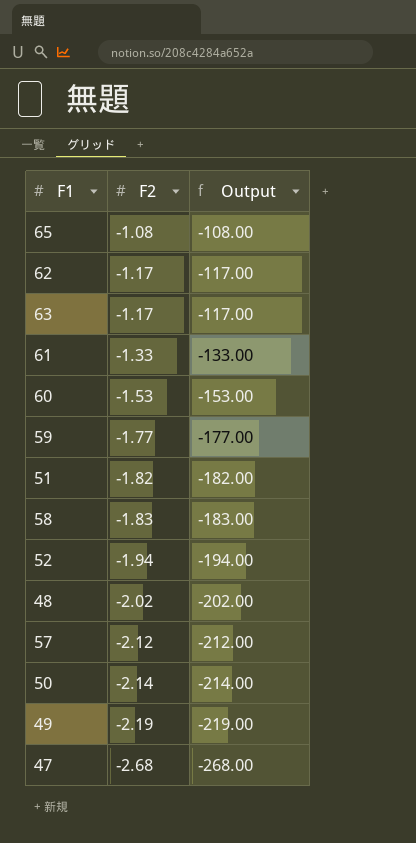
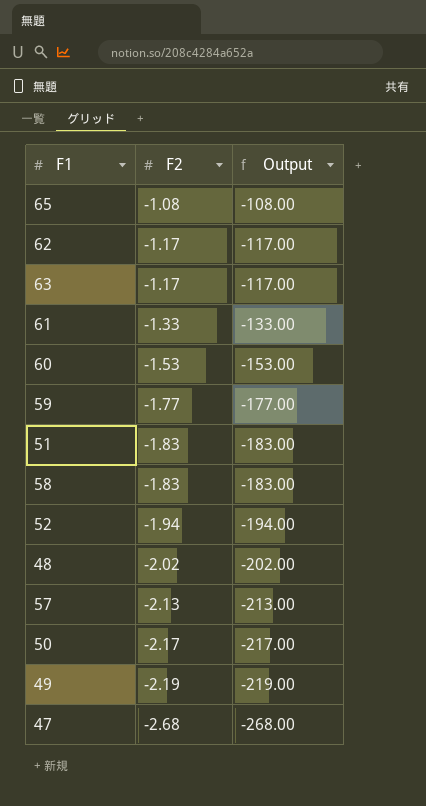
51 | F2: -1.82 -> -1.83
51 | Output: -182.00 -> -183.00
57 | F2: -2.12 -> -2.13
57 | Output: -212.00 -> -213.00
50 | F2: -2.14 -> -2.17
50 | Output: -214.00 -> -217.00

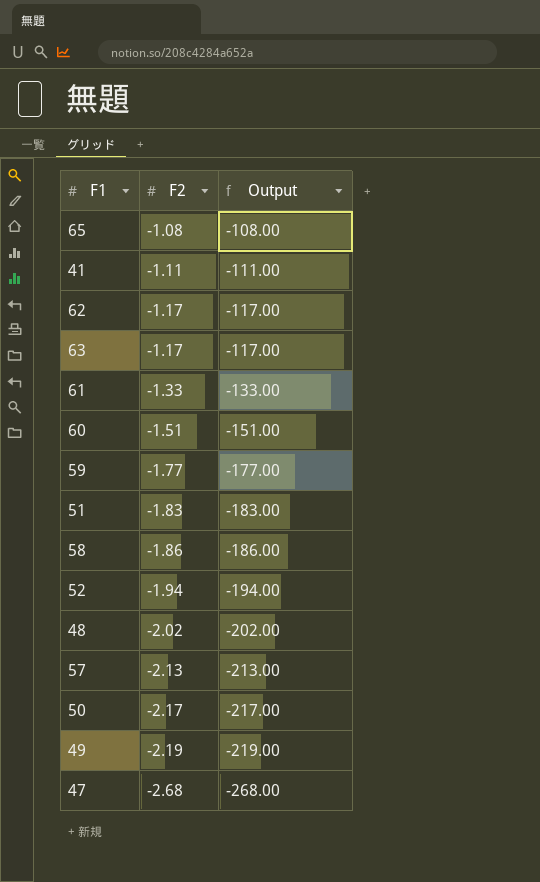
row 41: none -> -1.11 | -111.00
60 | F2: -1.53 -> -1.51
60 | Output: -153.00 -> -151.00
58 | F2: -1.83 -> -1.86
58 | Output: -183.00 -> -186.00

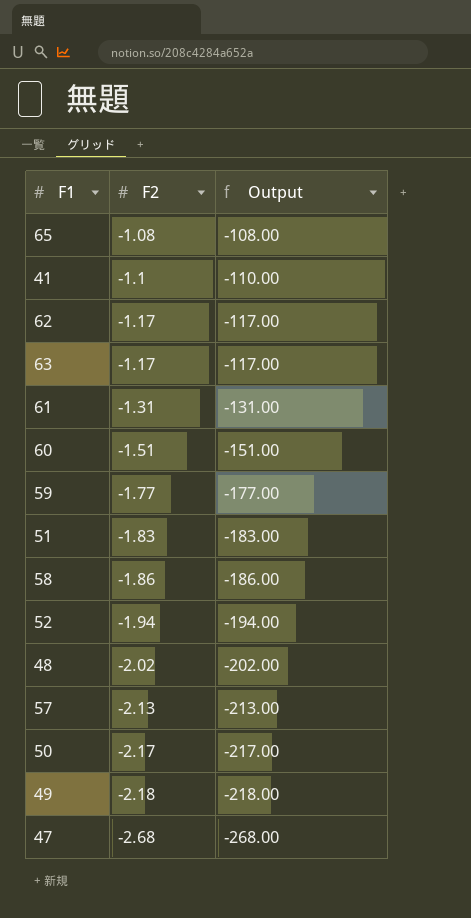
41 | F2: -1.11 -> -1.1
41 | Output: -111.00 -> -110.00
61 | F2: -1.33 -> -1.31
61 | Output: -133.00 -> -131.00
49 | F2: -2.19 -> -2.18
49 | Output: -219.00 -> -218.00

